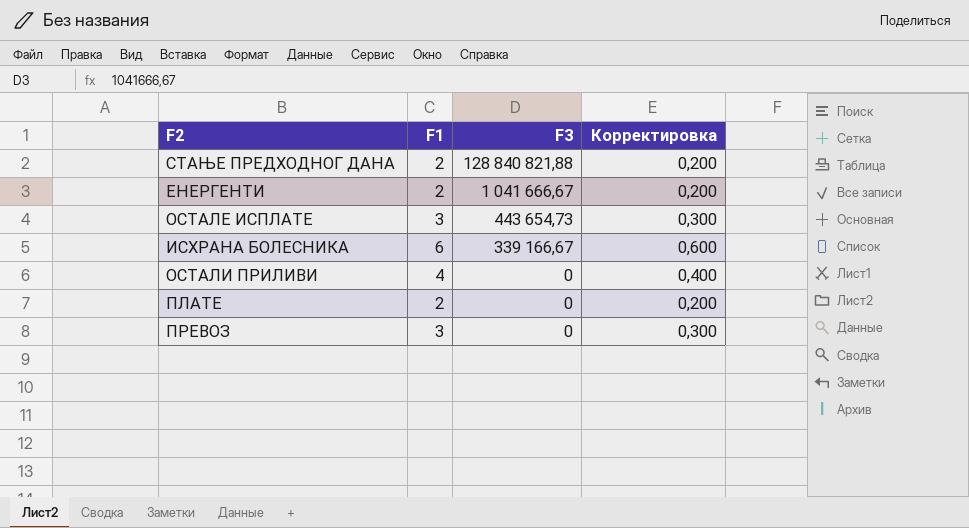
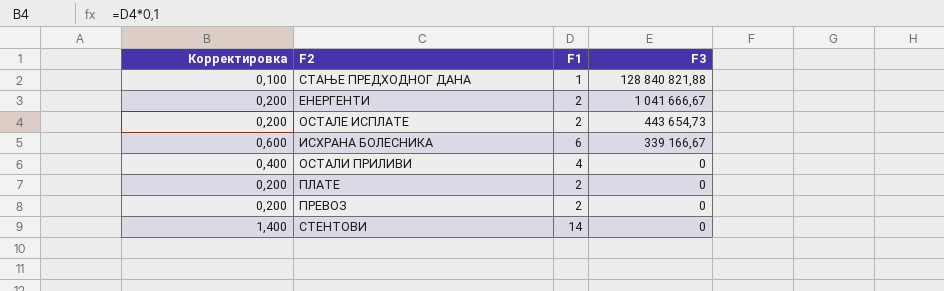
column Корректировка | position: 4 -> 1
СТАЊЕ ПРЕДХОДНОГ ДАНА | Корректировка: 0,200 -> 0,100
СТАЊЕ ПРЕДХОДНОГ ДАНА | F1: 2 -> 1
ОСТАЛЕ ИСПЛАТЕ | Корректировка: 0,300 -> 0,200
ОСТАЛЕ ИСПЛАТЕ | F1: 3 -> 2
ПРЕВОЗ | Корректировка: 0,300 -> 0,200
ПРЕВОЗ | F1: 3 -> 2
row СТЕНТОВИ: none -> 1,400 | 14 | 0

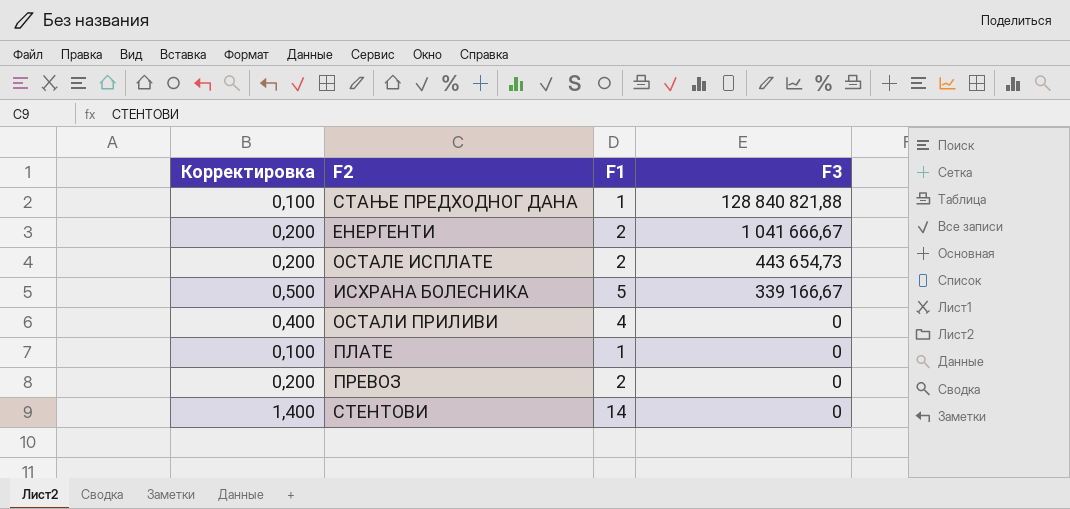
ИСХРАНА БОЛЕСНИКА | Корректировка: 0,600 -> 0,500
ИСХРАНА БОЛЕСНИКА | F1: 6 -> 5
ПЛАТЕ | Корректировка: 0,200 -> 0,100
ПЛАТЕ | F1: 2 -> 1

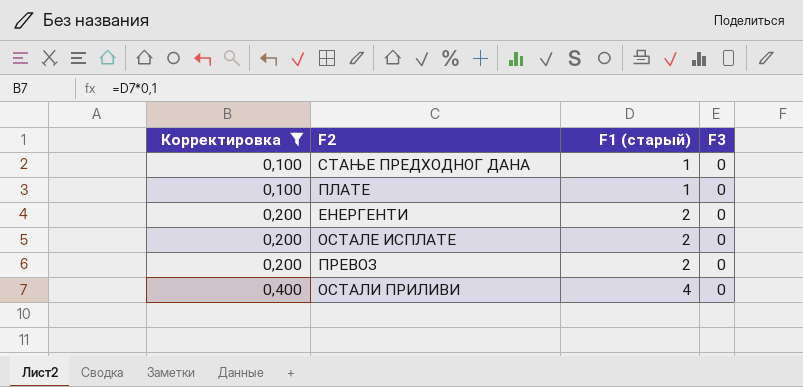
filter: none -> Корректировка <= 0,400
row order: F3 descending -> Корректировка ascending
column name: F1 -> F1 (старый)
СТАЊЕ ПРЕДХОДНОГ ДАНА | F3: 128 840 821,88 -> 0
ЕНЕРГЕНТИ | F3: 1 041 666,67 -> 0
ОСТАЛЕ ИСПЛАТЕ | F3: 443 654,73 -> 0

